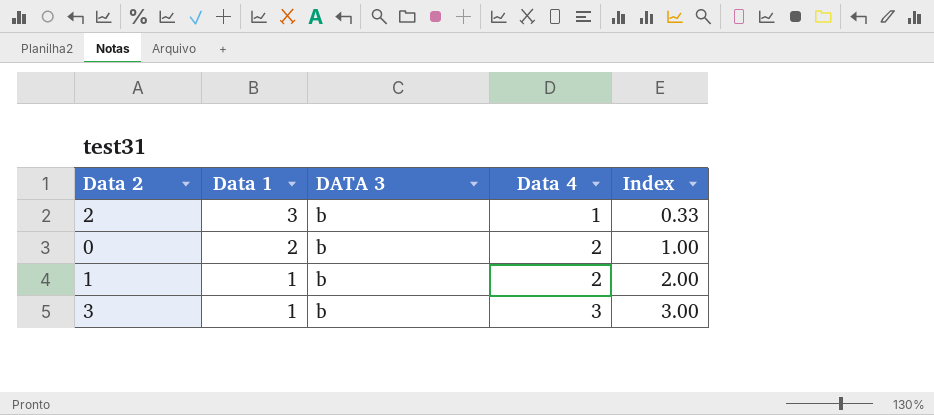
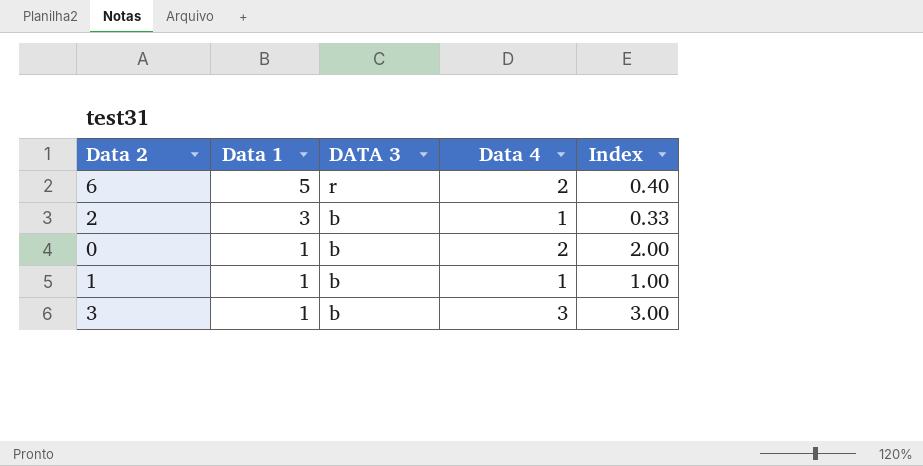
row 6: none -> 5 | r | 2 | 0.40
0 | Data 1: 2 -> 1
0 | Index: 1.00 -> 2.00
1 | Data 4: 2 -> 1
1 | Index: 2.00 -> 1.00

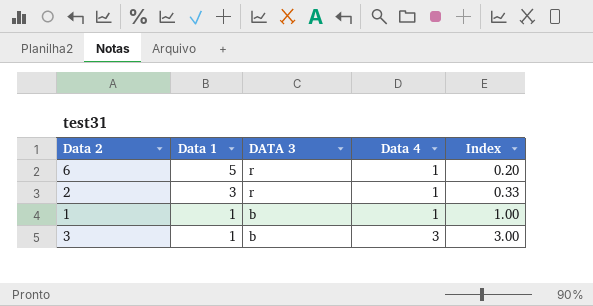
row 0: 1 | b | 2 | 2.00 -> none
6 | Data 4: 2 -> 1
6 | Index: 0.40 -> 0.20
2 | DATA 3: b -> r

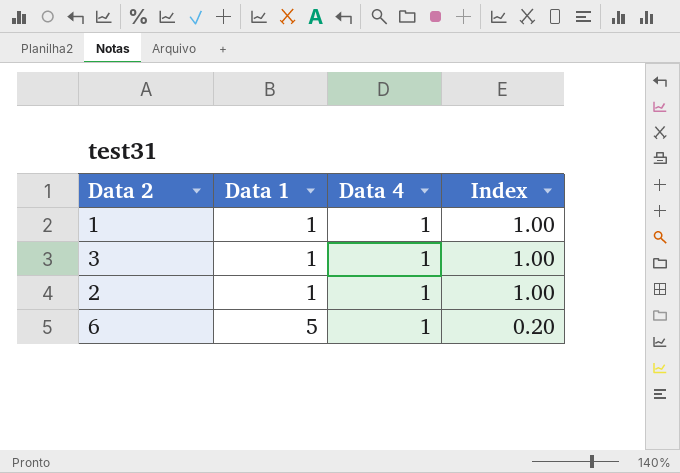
row order: Data 1 descending -> Data 1 ascending
column DATA 3 | position: 3 -> none
3 | Data 4: 3 -> 1
3 | Index: 3.00 -> 1.00
2 | Data 1: 3 -> 1
2 | Index: 0.33 -> 1.00

